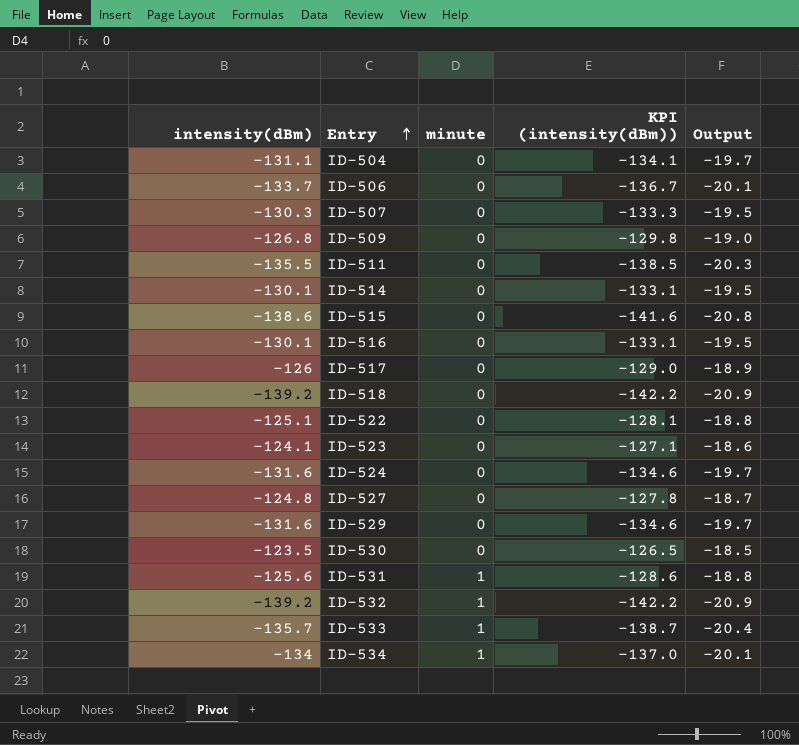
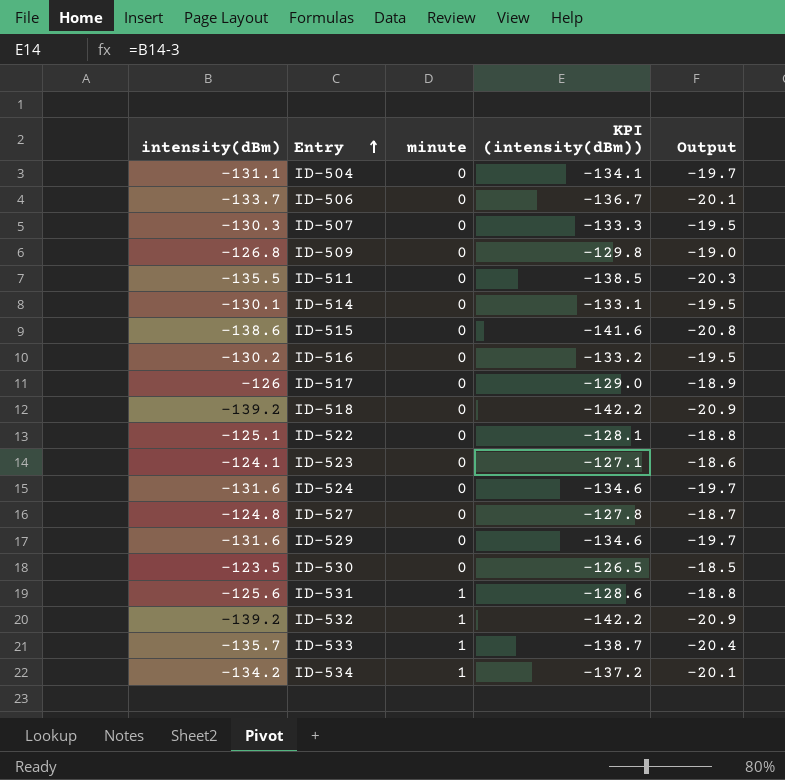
ID-516 | intensity(dBm): -130.1 -> -130.2
ID-516 | KPI (intensity(dBm)): -133.1 -> -133.2
ID-534 | intensity(dBm): -134 -> -134.2
ID-534 | KPI (intensity(dBm)): -137.0 -> -137.2

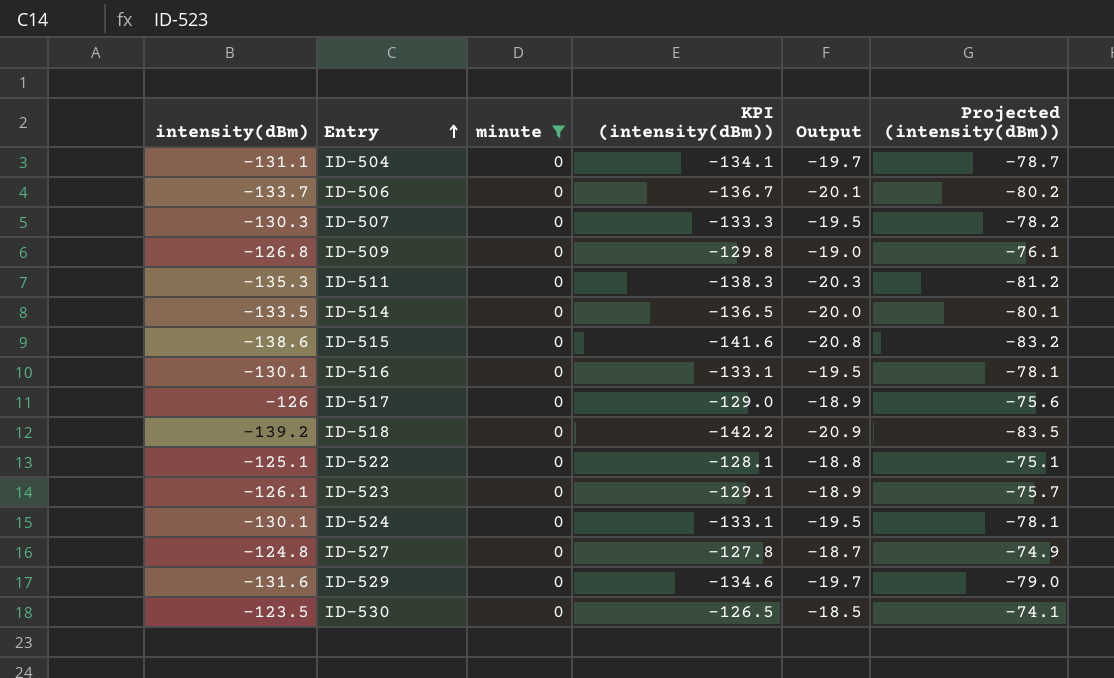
filter: none -> minute = 0
column Projected (intensity(dBm)) | formula: none -> [intensity(dBm)] * 0.6
ID-511 | intensity(dBm): -135.5 -> -135.3
ID-511 | KPI (intensity(dBm)): -138.5 -> -138.3
ID-514 | intensity(dBm): -130.1 -> -133.5
ID-514 | KPI (intensity(dBm)): -133.1 -> -136.5
ID-514 | Output: -19.5 -> -20.0
ID-516 | intensity(dBm): -130.2 -> -130.1
ID-516 | KPI (intensity(dBm)): -133.2 -> -133.1
ID-523 | intensity(dBm): -124.1 -> -126.1
ID-523 | KPI (intensity(dBm)): -127.1 -> -129.1
ID-523 | Output: -18.6 -> -18.9
ID-524 | intensity(dBm): -131.6 -> -130.1
ID-524 | KPI (intensity(dBm)): -134.6 -> -133.1
ID-524 | Output: -19.7 -> -19.5

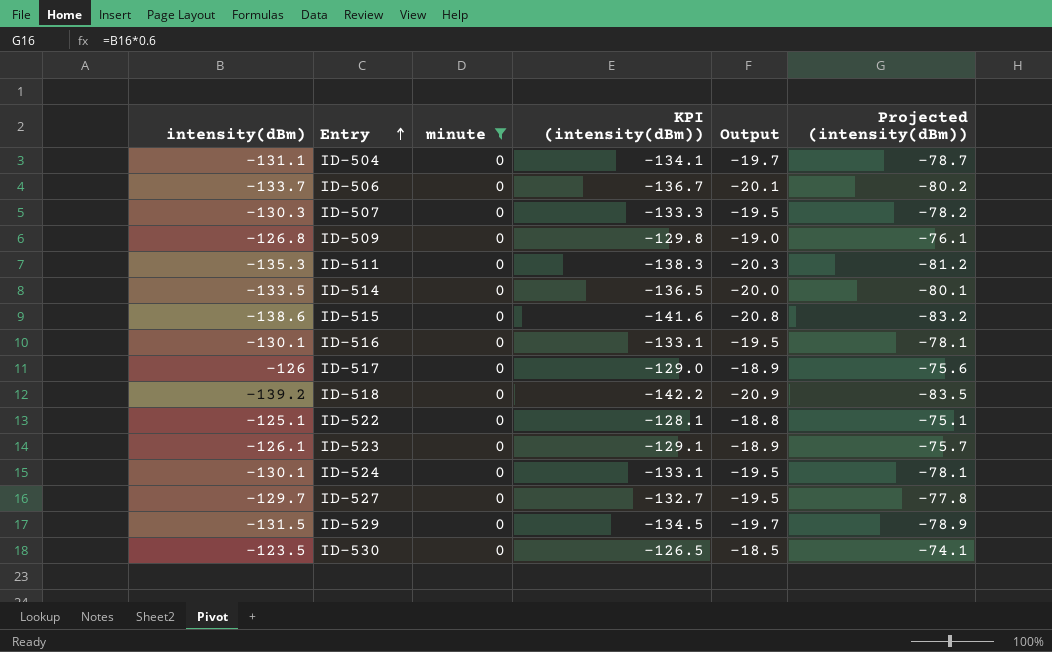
ID-527 | intensity(dBm): -124.8 -> -129.7
ID-527 | KPI (intensity(dBm)): -127.8 -> -132.7
ID-527 | Output: -18.7 -> -19.5
ID-527 | Projected (intensity(dBm)): -74.9 -> -77.8
ID-529 | intensity(dBm): -131.6 -> -131.5
ID-529 | KPI (intensity(dBm)): -134.6 -> -134.5
ID-529 | Projected (intensity(dBm)): -79.0 -> -78.9

